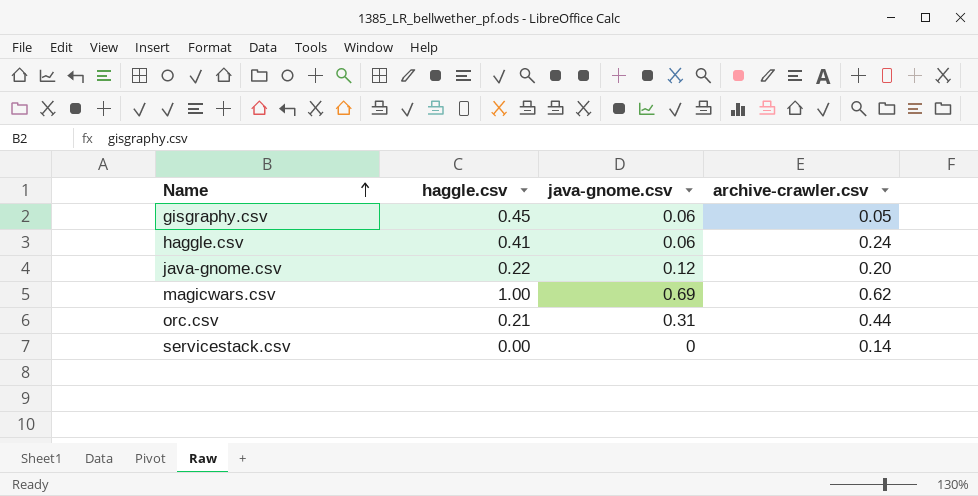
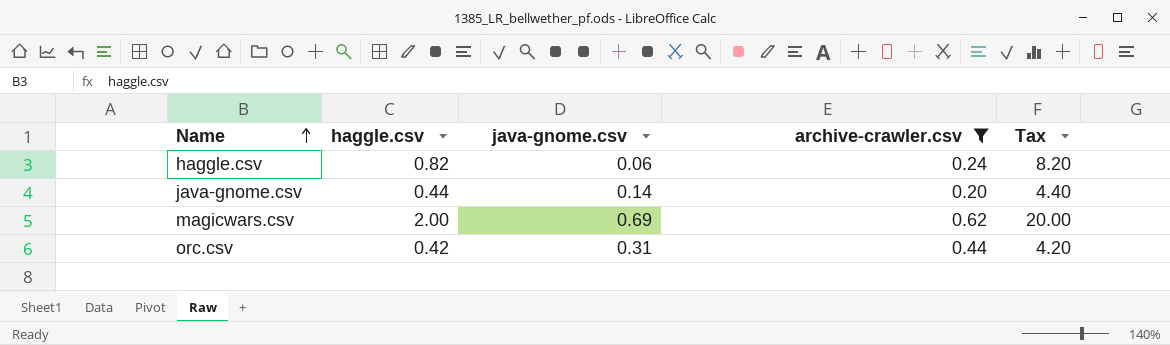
filter: none -> archive-crawler.csv >= 0.20
column Tax | formula: none -> [haggle.csv] * 10
haggle.csv | haggle.csv: 0.41 -> 0.82
java-gnome.csv | haggle.csv: 0.22 -> 0.44
java-gnome.csv | java-gnome.csv: 0.12 -> 0.14
magicwars.csv | haggle.csv: 1.00 -> 2.00
orc.csv | haggle.csv: 0.21 -> 0.42

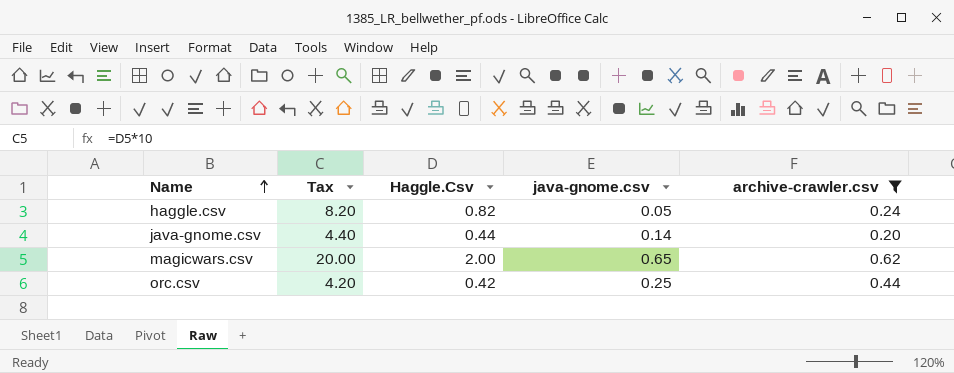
column Tax | position: 5 -> 2
column name: haggle.csv -> Haggle.Csv
haggle.csv | java-gnome.csv: 0.06 -> 0.05
magicwars.csv | java-gnome.csv: 0.69 -> 0.65
orc.csv | java-gnome.csv: 0.31 -> 0.25

